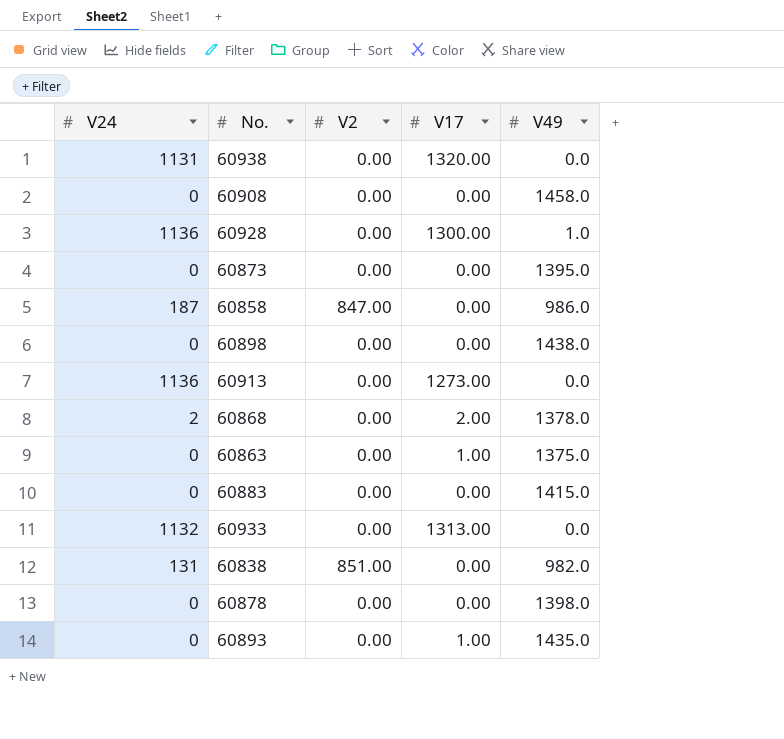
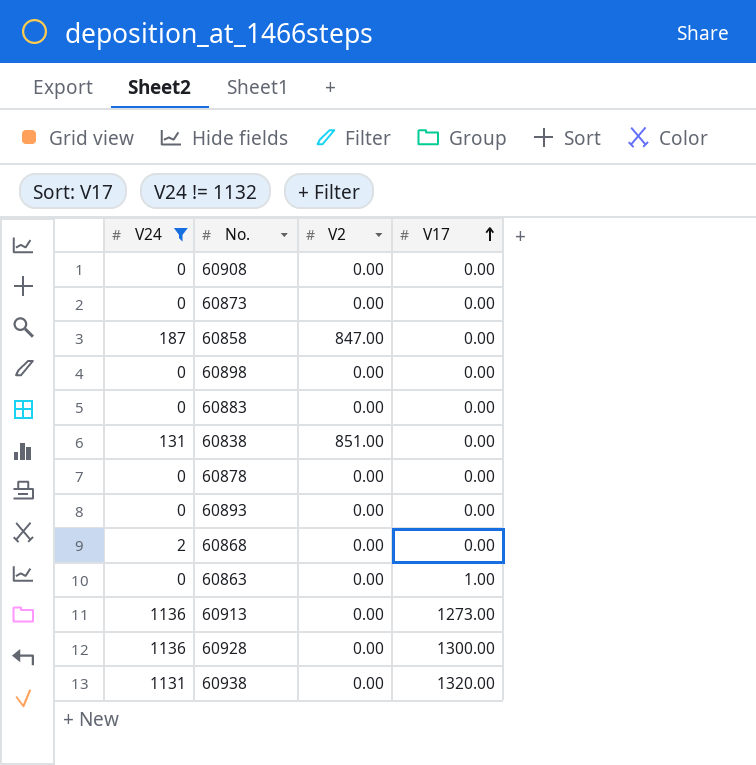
filter: none -> V24 != 1132
row order: none -> V17 ascending
column V49 | position: 5 -> none
60893 | V17: 1.00 -> 0.00
60868 | V17: 2.00 -> 0.00

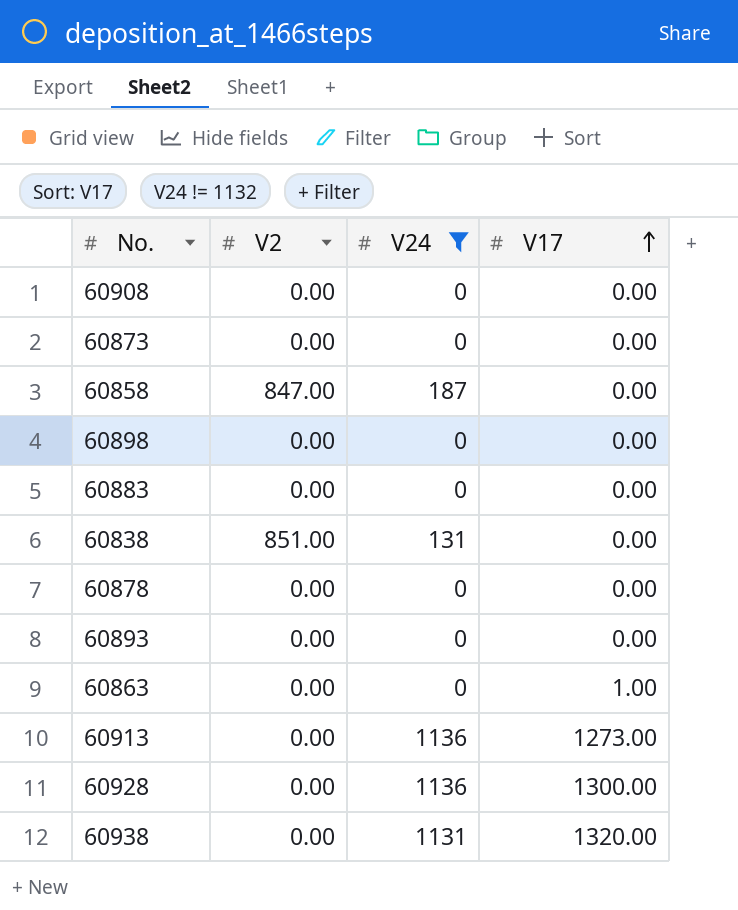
column V24 | position: 1 -> 3
row 60868: 2 | 0.00 | 0.00 -> none

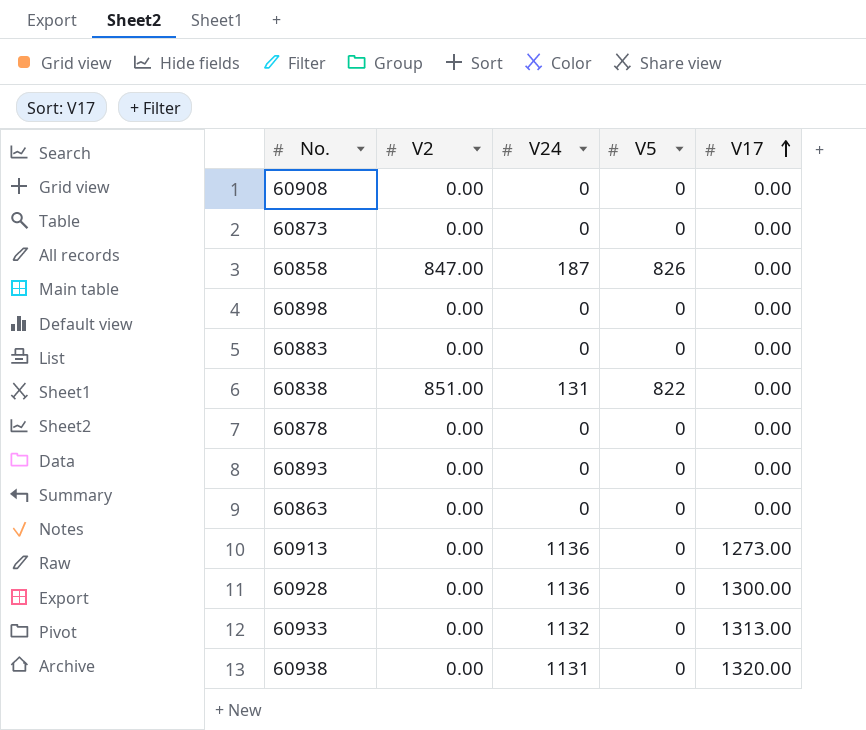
filter: V24 != 1132 -> none
column V5 | position: none -> 4
60863 | V17: 1.00 -> 0.00

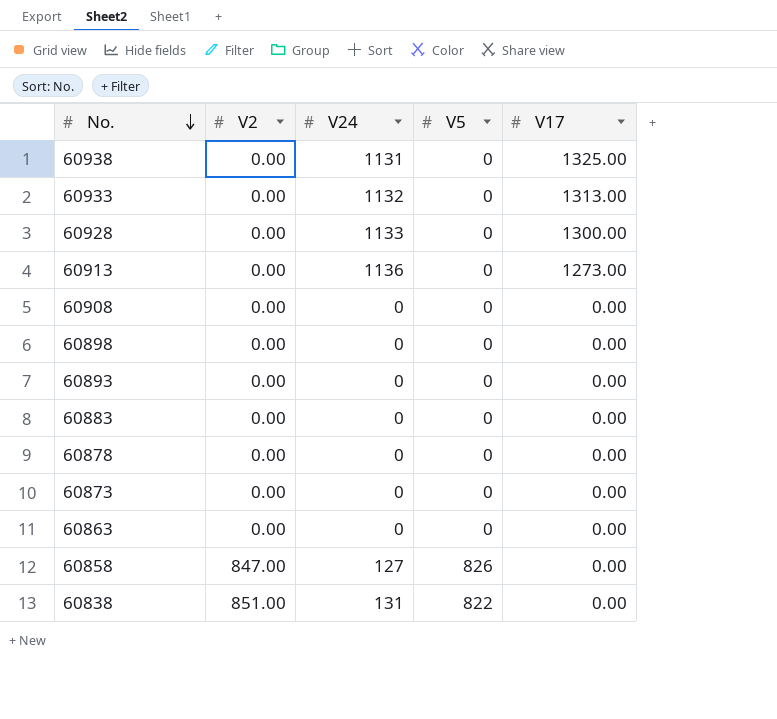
row order: V17 ascending -> No. descending
60938 | V17: 1320.00 -> 1325.00
60928 | V24: 1136 -> 1133
60858 | V24: 187 -> 127

